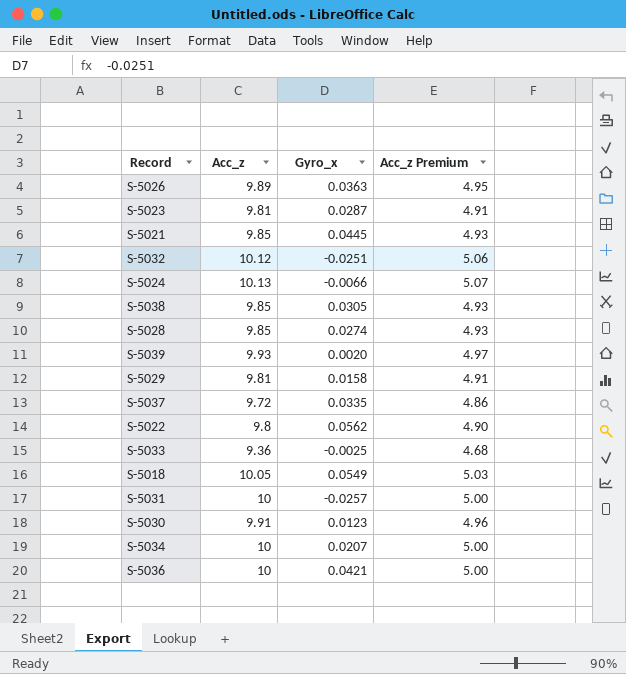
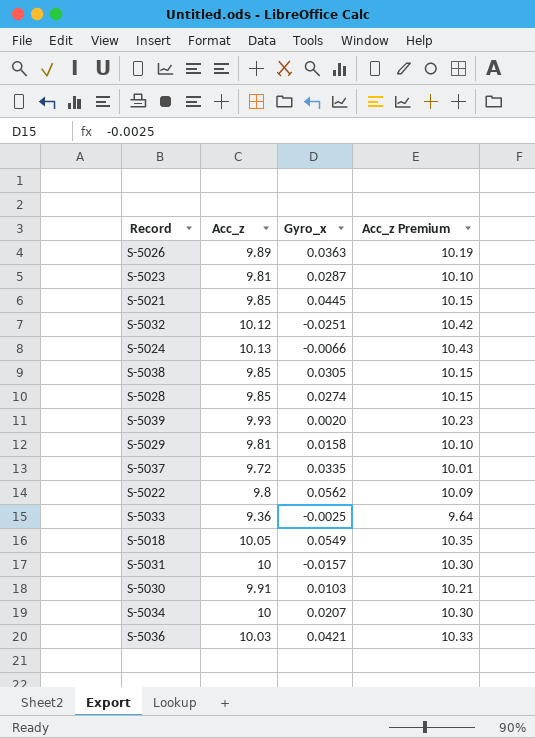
column Acc_z Premium | formula: [Acc_z] * 0.5 -> [Acc_z] * 1.03
S-5031 | Gyro_x: -0.0257 -> -0.0157
S-5030 | Gyro_x: 0.0123 -> 0.0103
S-5036 | Acc_z: 10 -> 10.03

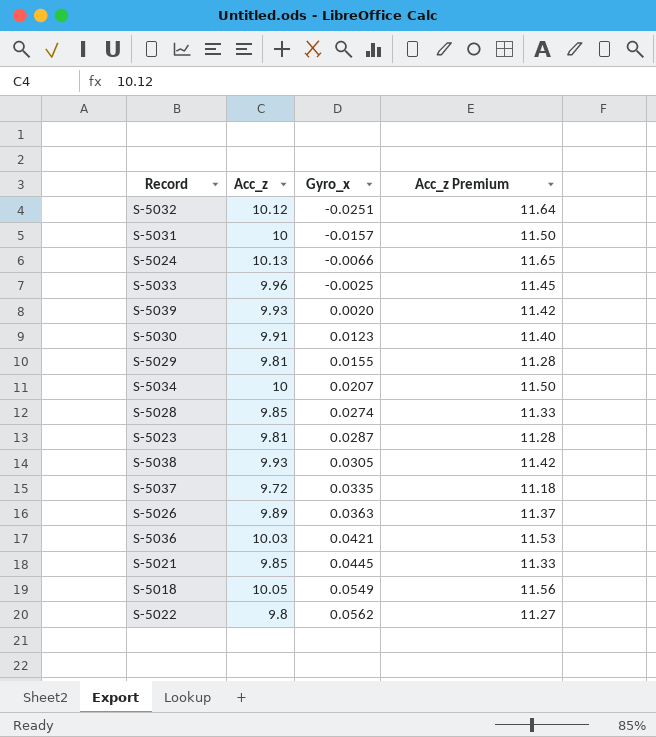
row order: none -> Gyro_x ascending
column Acc_z Premium | formula: [Acc_z] * 1.03 -> [Acc_z] * 1.15
S-5033 | Acc_z: 9.36 -> 9.96
S-5030 | Gyro_x: 0.0103 -> 0.0123
S-5029 | Gyro_x: 0.0158 -> 0.0155
S-5038 | Acc_z: 9.85 -> 9.93

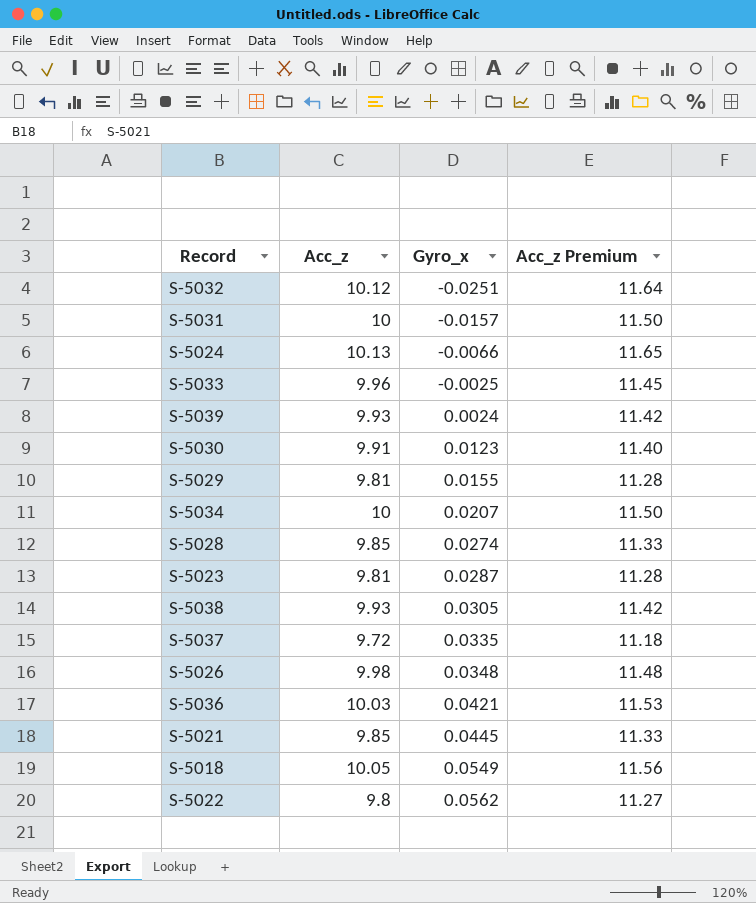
S-5039 | Gyro_x: 0.0020 -> 0.0024
S-5026 | Acc_z: 9.89 -> 9.98
S-5026 | Gyro_x: 0.0363 -> 0.0348
S-5026 | Acc_z Premium: 11.37 -> 11.48

